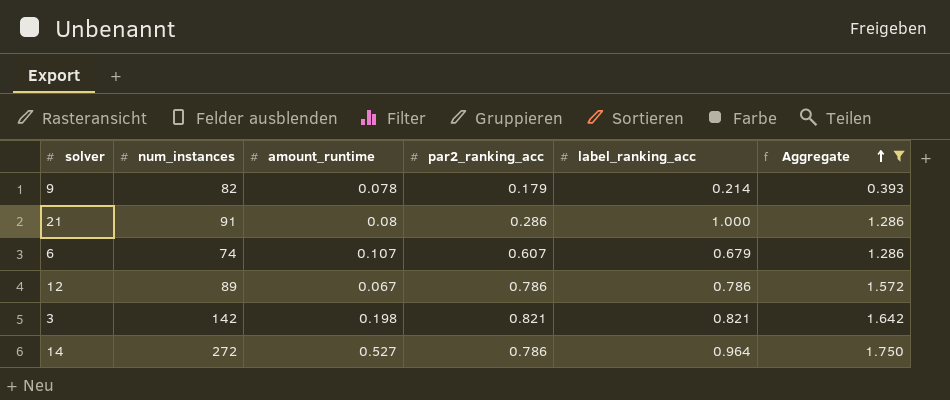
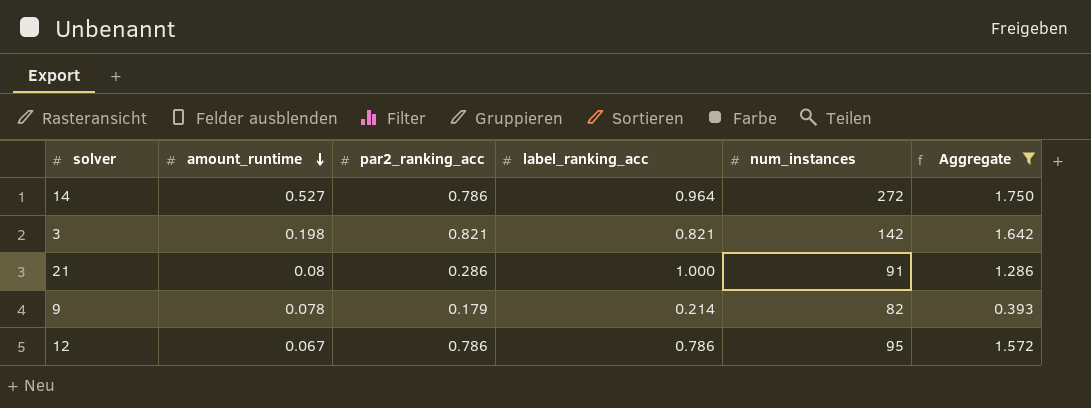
row order: Aggregate ascending -> amount_runtime descending
column num_instances | position: 2 -> 5
row 6: 74 | 0.107 | 0.607 | 0.679 | 1.286 -> none
12 | num_instances: 89 -> 95

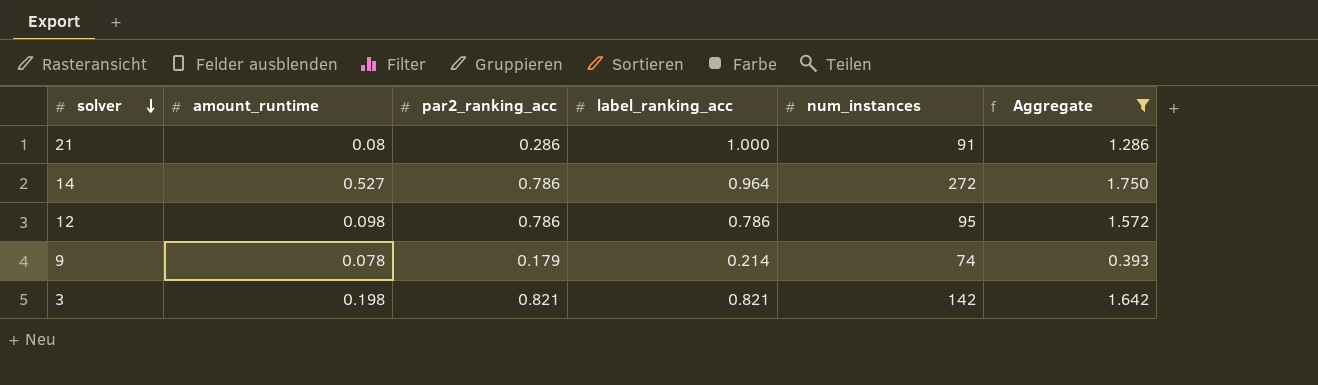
row order: amount_runtime descending -> solver descending
12 | amount_runtime: 0.067 -> 0.098
9 | num_instances: 82 -> 74

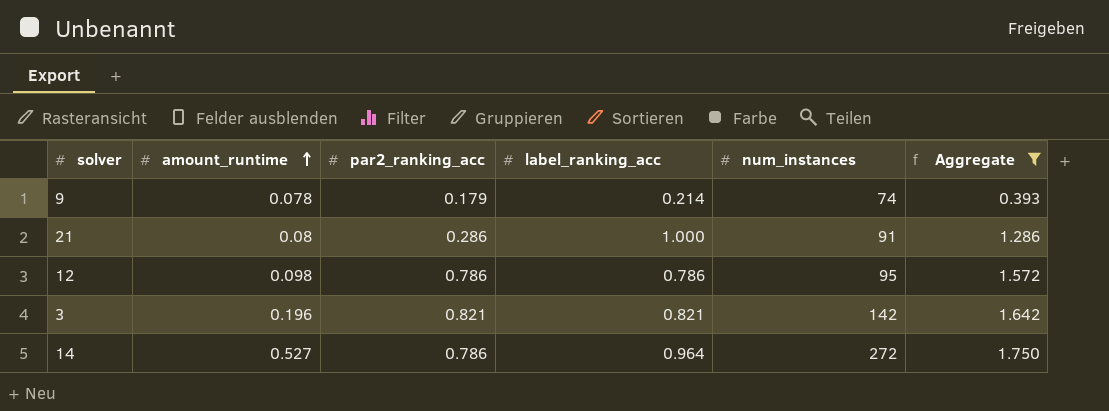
row order: solver descending -> amount_runtime ascending
3 | amount_runtime: 0.198 -> 0.196

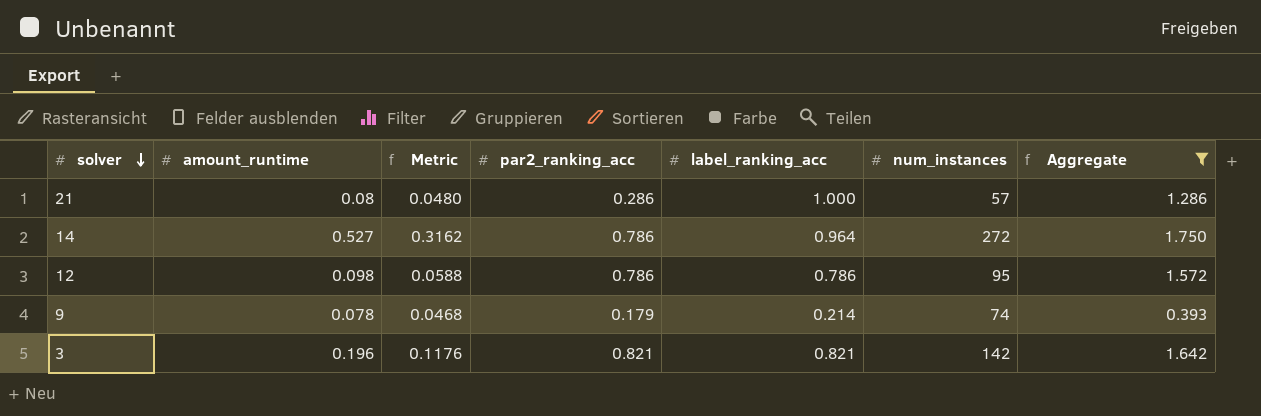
row order: amount_runtime ascending -> solver descending
column Metric | formula: none -> [amount_runtime] * 0.6
21 | num_instances: 91 -> 57

